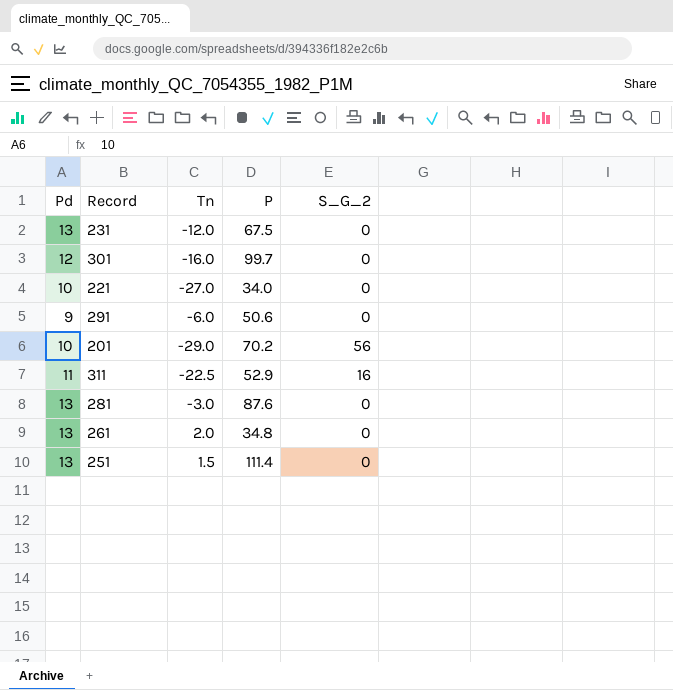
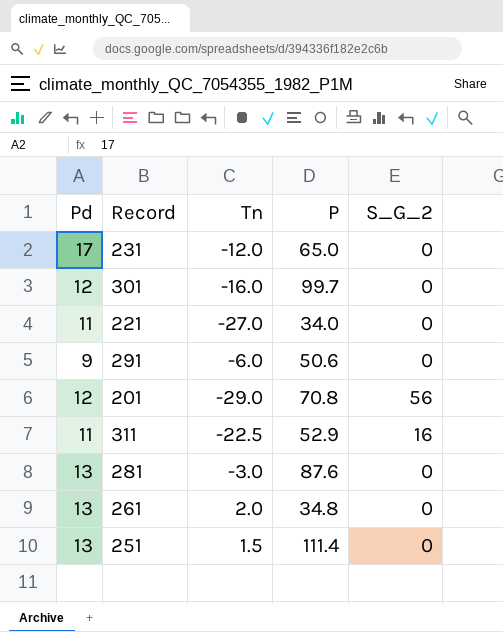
231 | Pd: 13 -> 17
231 | P: 67.5 -> 65.0
221 | Pd: 10 -> 11
201 | Pd: 10 -> 12
201 | P: 70.2 -> 70.8

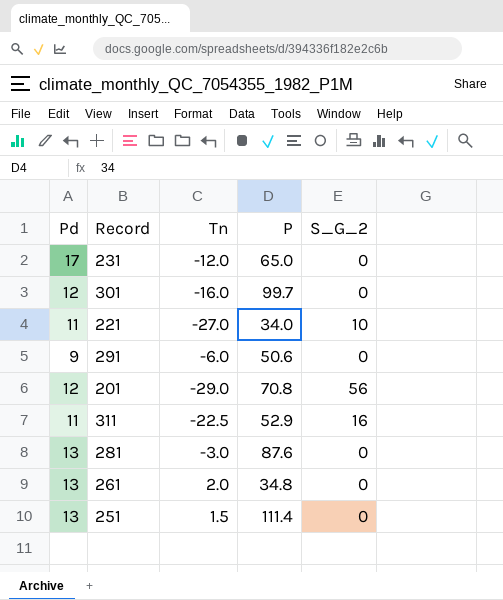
221 | S_G_2: 0 -> 10

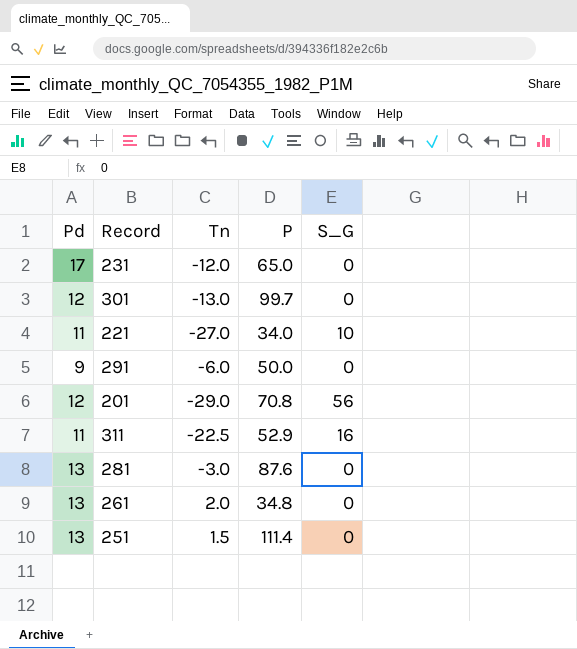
column name: S_G_2 -> S_G
301 | Tn: -16.0 -> -13.0
291 | P: 50.6 -> 50.0

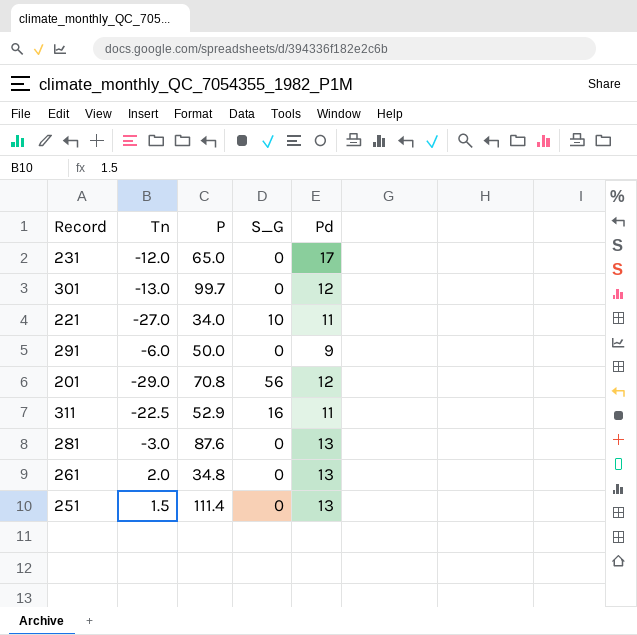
column Pd | position: 1 -> 5

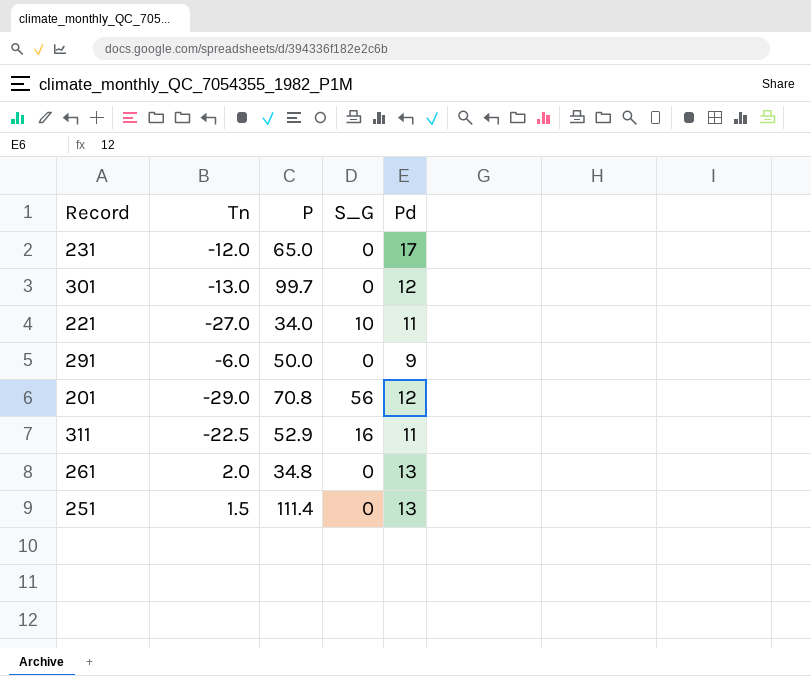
row 281: -3.0 | 87.6 | 0 | 13 -> none

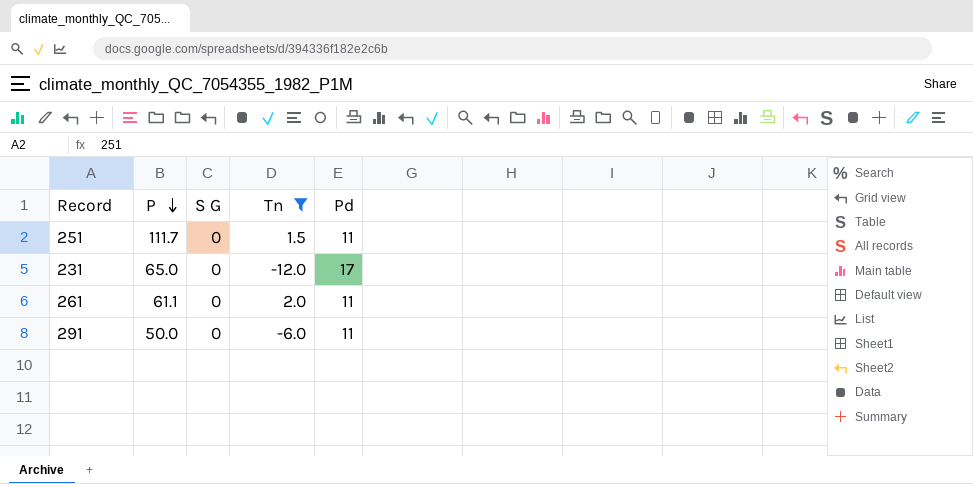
filter: none -> Tn >= -12.0
row order: none -> P descending
column name: S_G -> S G
column Tn | position: 2 -> 4
251 | P: 111.4 -> 111.7
251 | Pd: 13 -> 11
261 | P: 34.8 -> 61.1
261 | Pd: 13 -> 11
291 | Pd: 9 -> 11

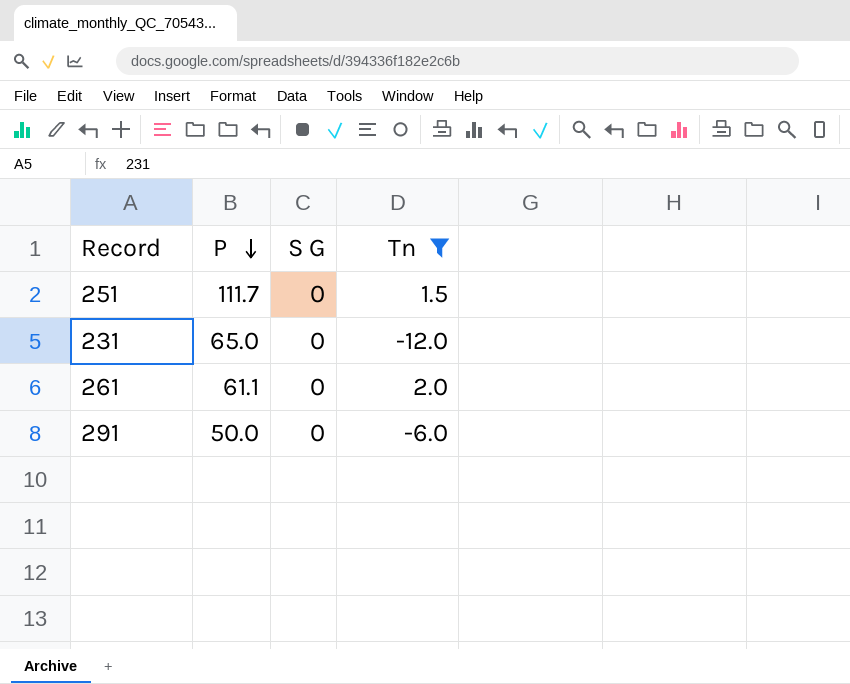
column Pd | position: 5 -> none

